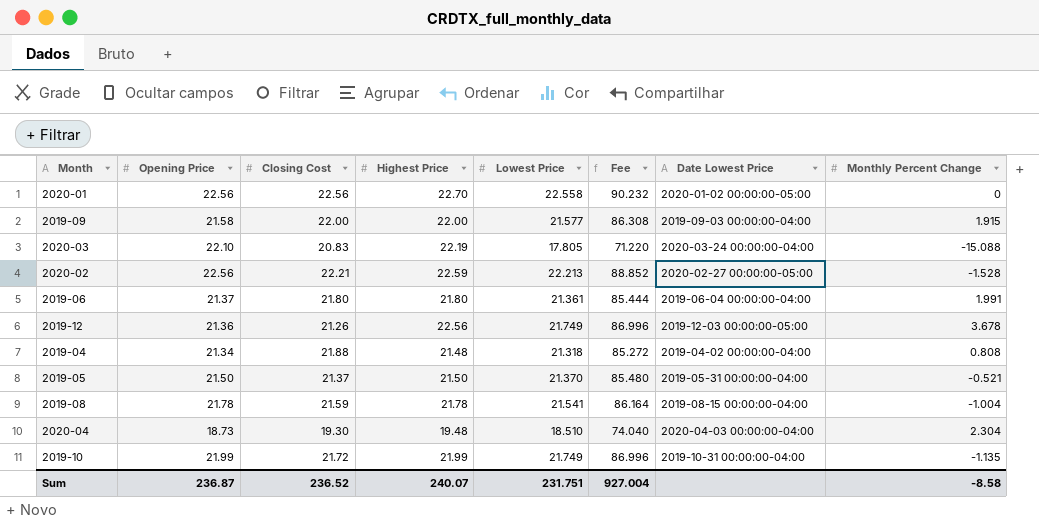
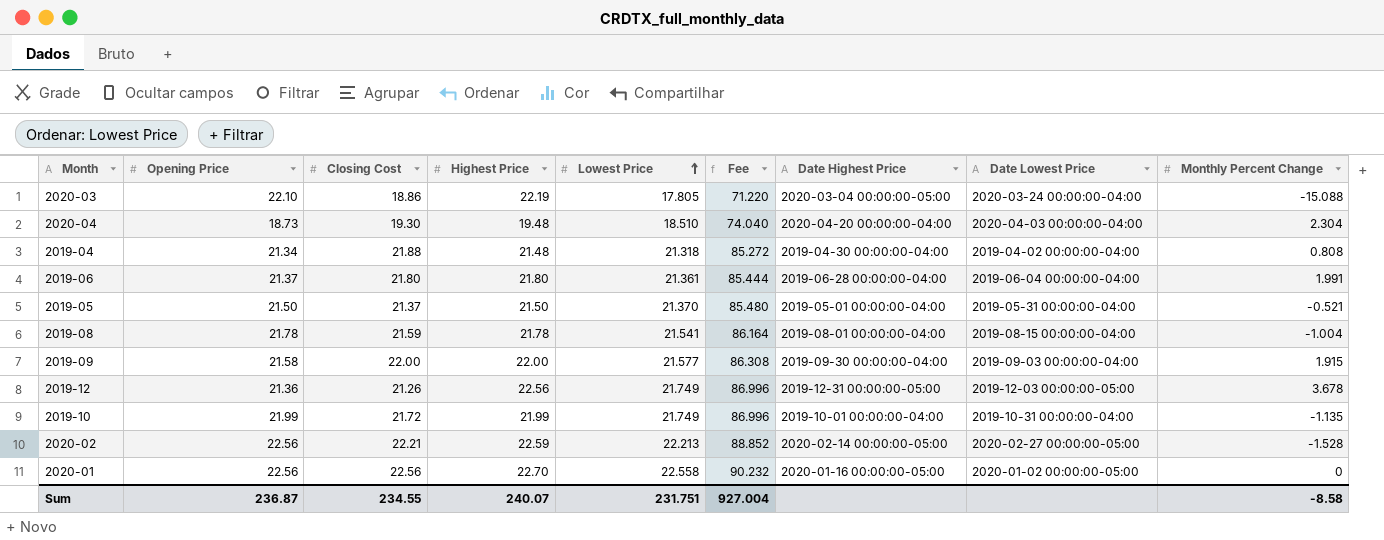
row order: none -> Lowest Price ascending
column Date Highest Price | position: none -> 7
2020-03 | Closing Cost: 20.83 -> 18.86
Sum | Closing Cost: 236.52 -> 234.55

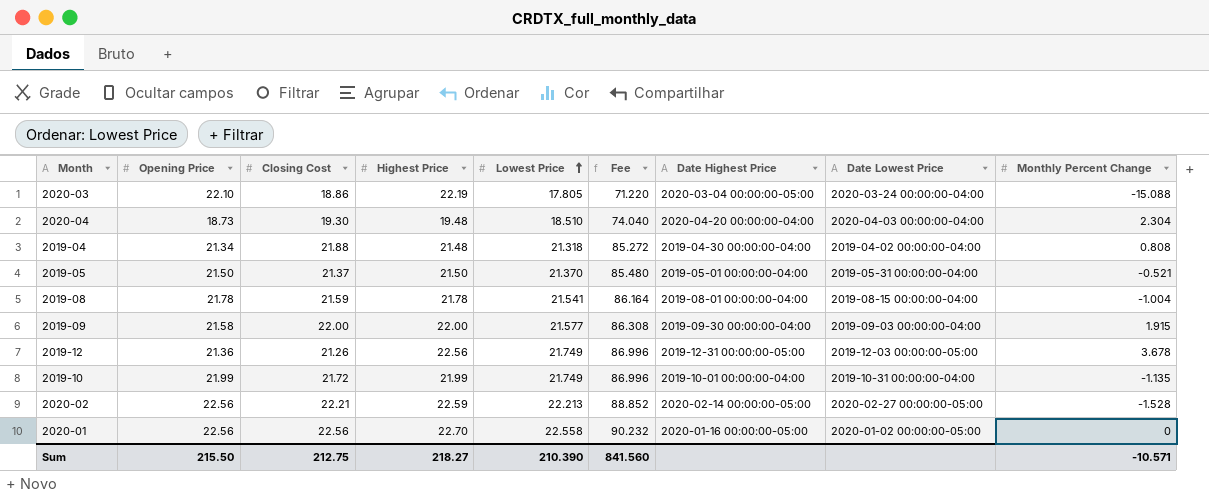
row 2019-06: 21.37 | 21.80 | 21.80 | 21.361 | 85.444 | 2019-06-28 00:00:00-04:00 | 2019-06-04 00:00:00-04:00 | 1.991 -> none
Sum | Opening Price: 236.87 -> 215.50
Sum | Closing Cost: 234.55 -> 212.75
Sum | Highest Price: 240.07 -> 218.27
Sum | Lowest Price: 231.751 -> 210.390
Sum | Fee: 927.004 -> 841.560
Sum | Monthly Percent Change: -8.58 -> -10.571

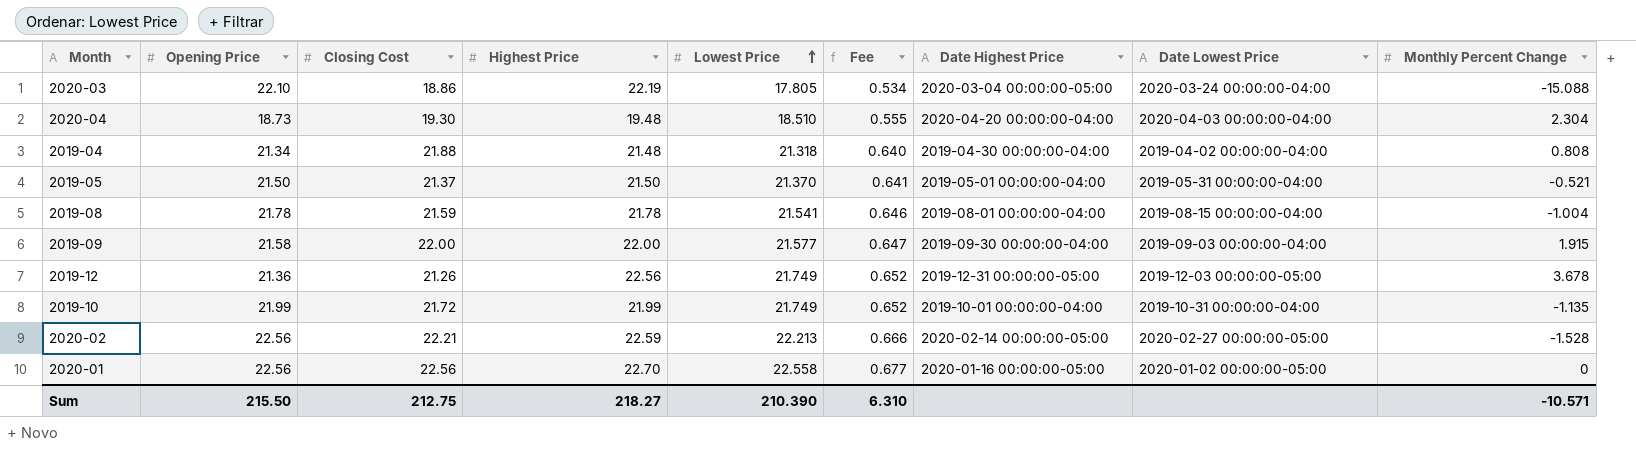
column Fee | formula: [Lowest Price] * 4 -> [Lowest Price] * 0.03
Sum | Fee: 841.560 -> 6.310

